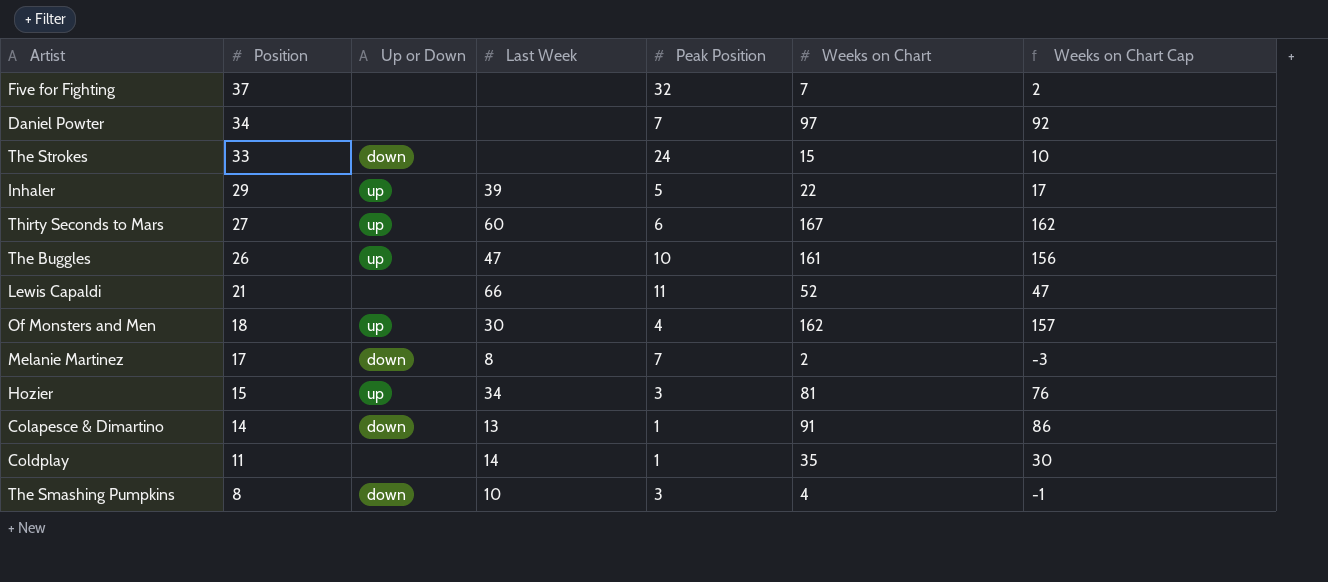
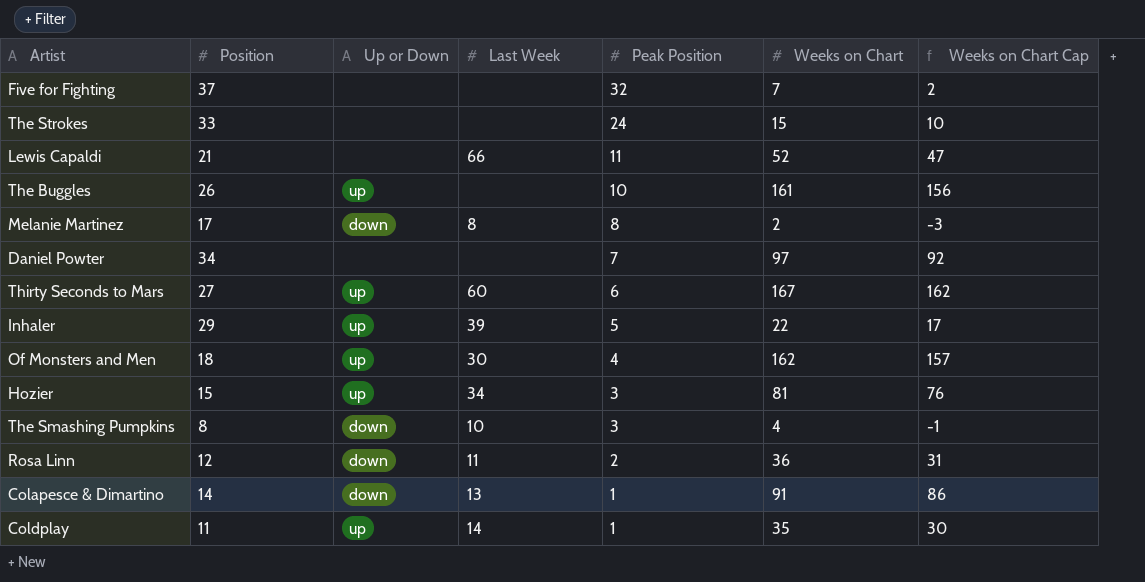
row order: Position descending -> Peak Position descending
The Strokes | Up or Down: down -> none
The Buggles | Last Week: 47 -> none
Melanie Martinez | Peak Position: 7 -> 8
row Rosa Linn: none -> 12 | down | 11 | 2 | 36 | 31
Coldplay | Up or Down: none -> up

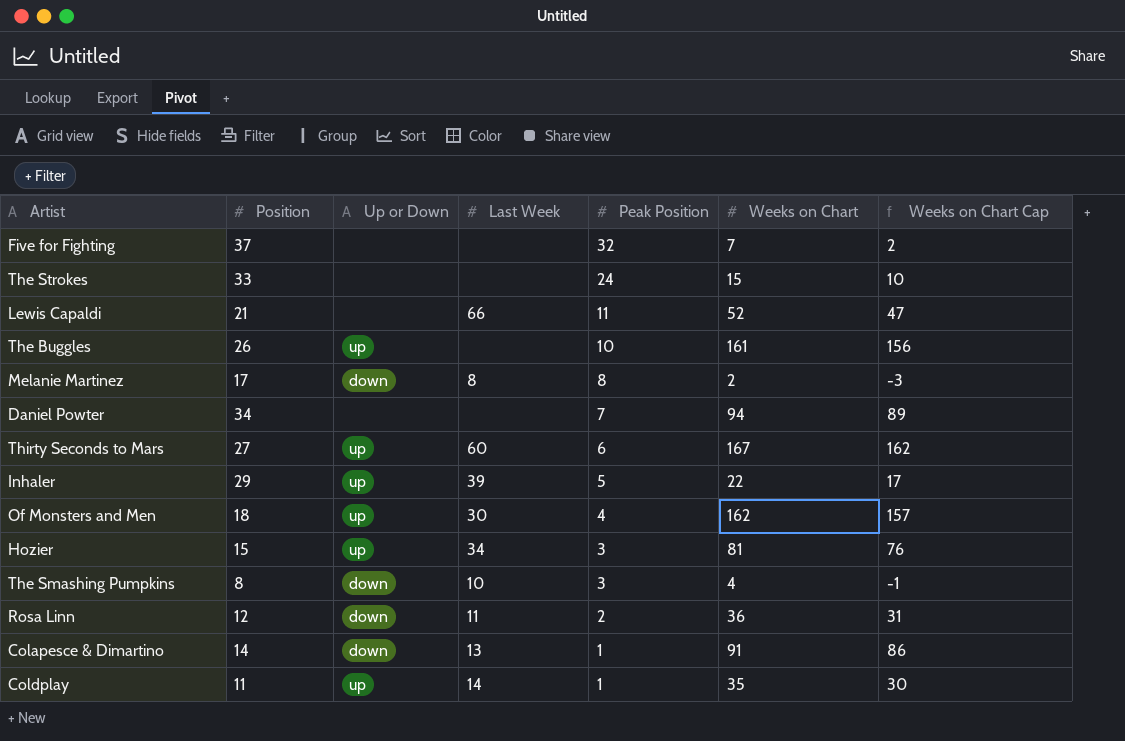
Daniel Powter | Weeks on Chart: 97 -> 94
Daniel Powter | Weeks on Chart Cap: 92 -> 89

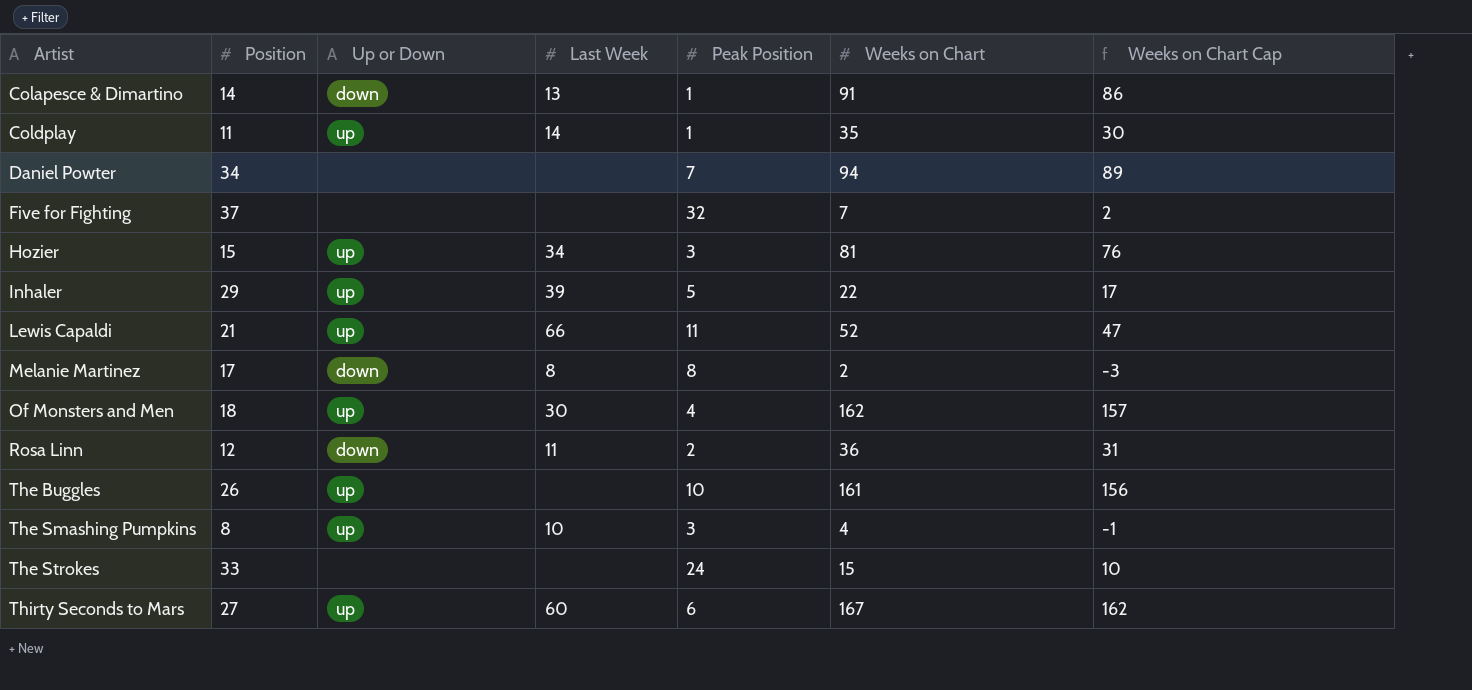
row order: Peak Position descending -> Artist ascending
Lewis Capaldi | Up or Down: none -> up
The Smashing Pumpkins | Up or Down: down -> up

